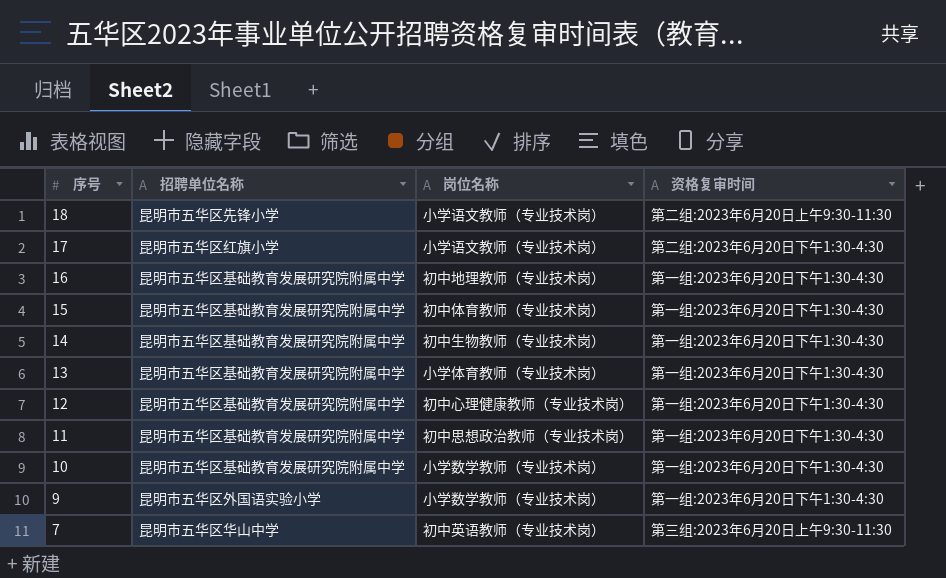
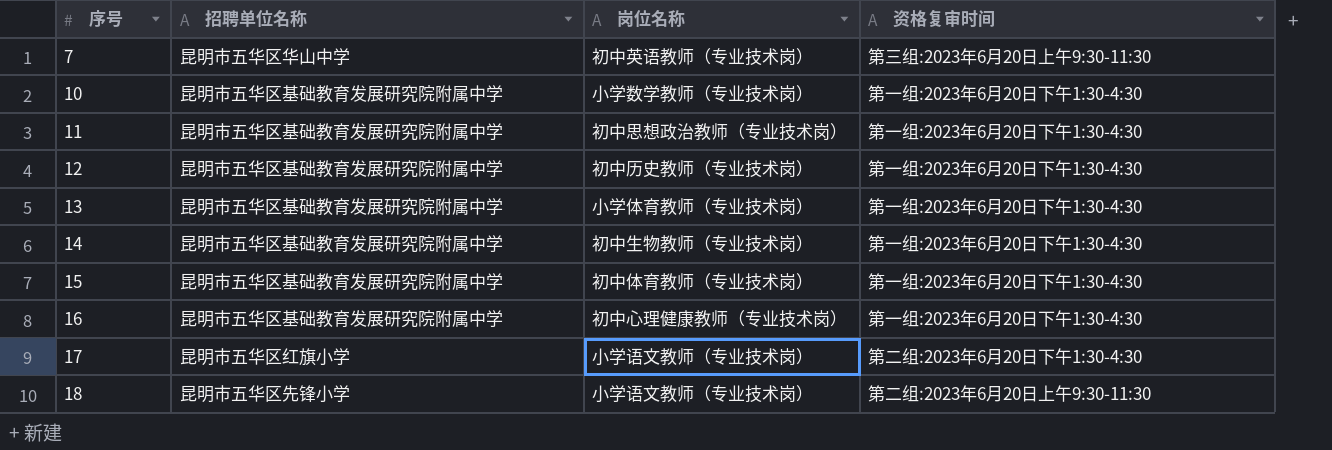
row order: 序号 descending -> 序号 ascending
row 9: 昆明市五华区外国语实验小学 | 小学数学教师（专业技术岗） | 第一组:2023年6月20日下午1:30-4:30 -> none
12 | 岗位名称: 初中心理健康教师（专业技术岗） -> 初中历史教师（专业技术岗）
16 | 岗位名称: 初中地理教师（专业技术岗） -> 初中心理健康教师（专业技术岗）

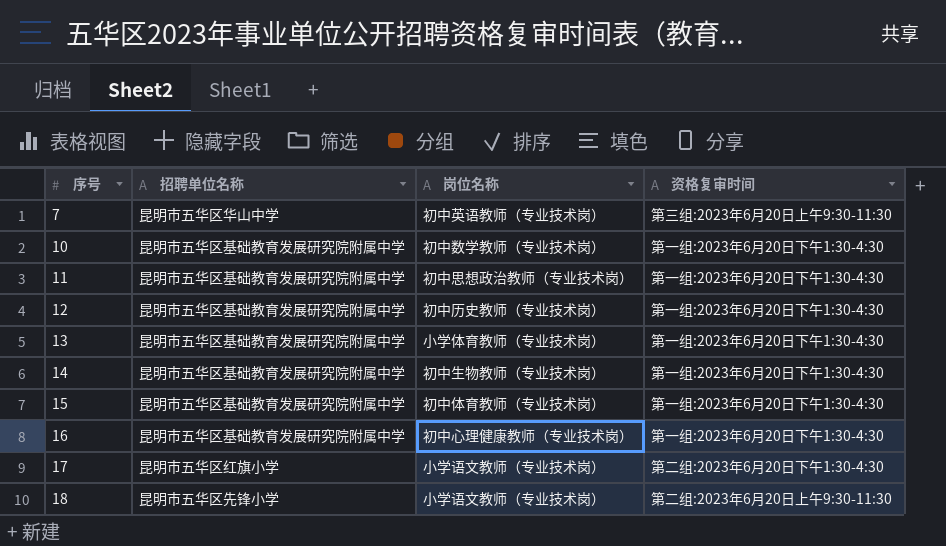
10 | 岗位名称: 小学数学教师（专业技术岗） -> 初中数学教师（专业技术岗）

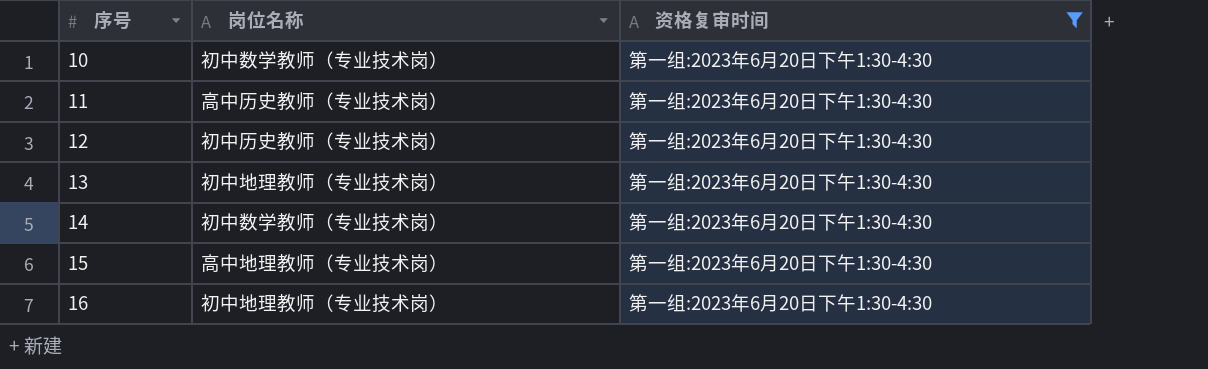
filter: none -> 资格复审时间 = 第一组:2023年6月20日下午1:30-4:30
column 招聘单位名称 | position: 2 -> none
11 | 岗位名称: 初中思想政治教师（专业技术岗） -> 高中历史教师（专业技术岗）
13 | 岗位名称: 小学体育教师（专业技术岗） -> 初中地理教师（专业技术岗）
14 | 岗位名称: 初中生物教师（专业技术岗） -> 初中数学教师（专业技术岗）
15 | 岗位名称: 初中体育教师（专业技术岗） -> 高中地理教师（专业技术岗）
16 | 岗位名称: 初中心理健康教师（专业技术岗） -> 初中地理教师（专业技术岗）

